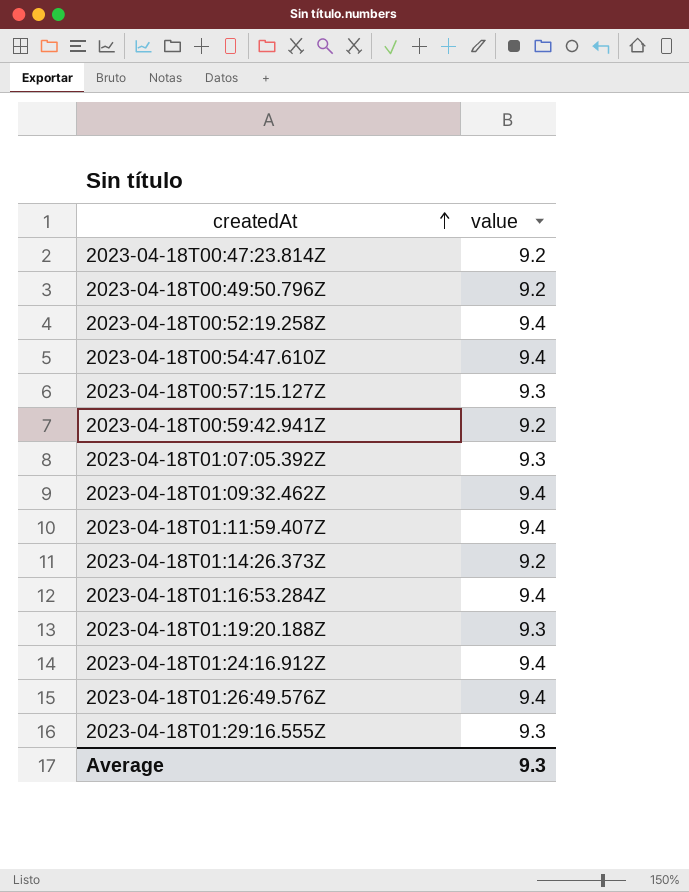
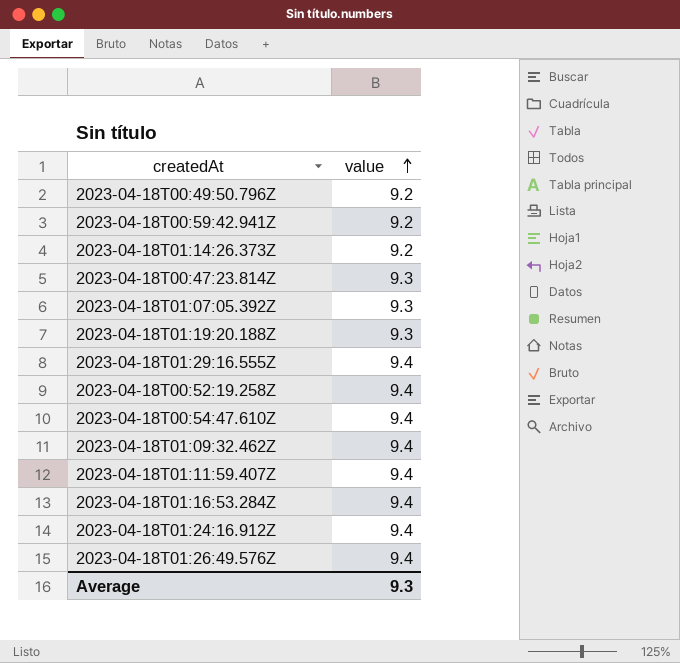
row order: createdAt ascending -> value ascending
row 2023-04-18T00:57:15.127Z: 9.3 -> none
2023-04-18T00:47:23.814Z | value: 9.2 -> 9.3
2023-04-18T01:29:16.555Z | value: 9.3 -> 9.4

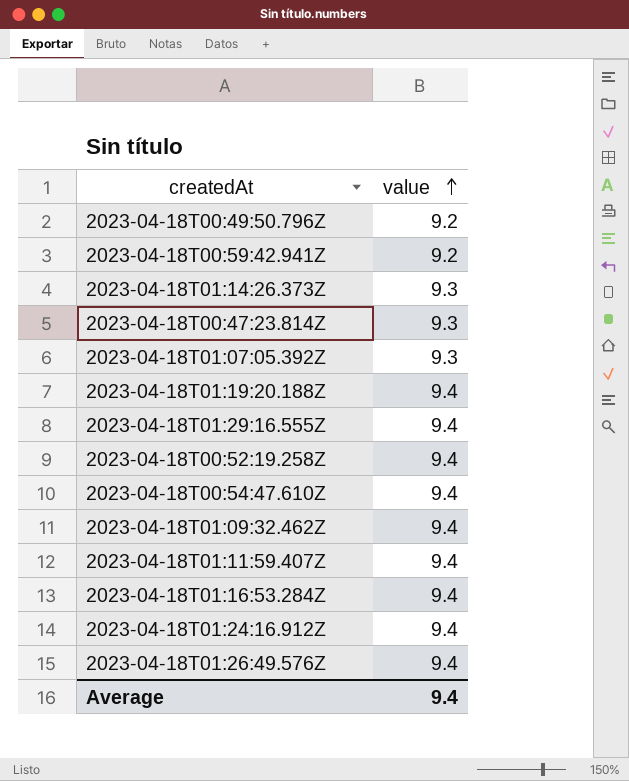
2023-04-18T01:14:26.373Z | value: 9.2 -> 9.3
2023-04-18T01:19:20.188Z | value: 9.3 -> 9.4
Average | value: 9.3 -> 9.4

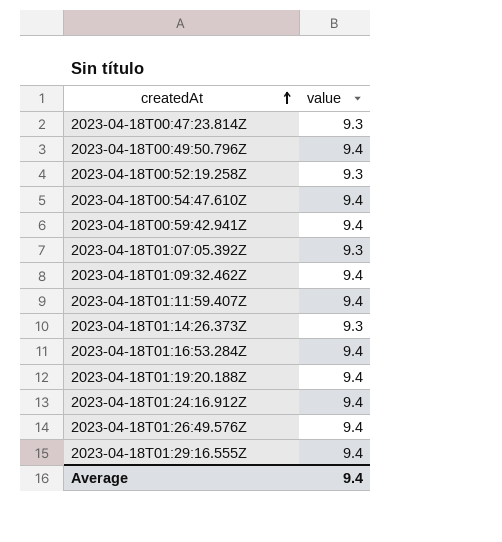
row order: value ascending -> createdAt ascending
2023-04-18T00:49:50.796Z | value: 9.2 -> 9.4
2023-04-18T00:52:19.258Z | value: 9.4 -> 9.3
2023-04-18T00:59:42.941Z | value: 9.2 -> 9.4

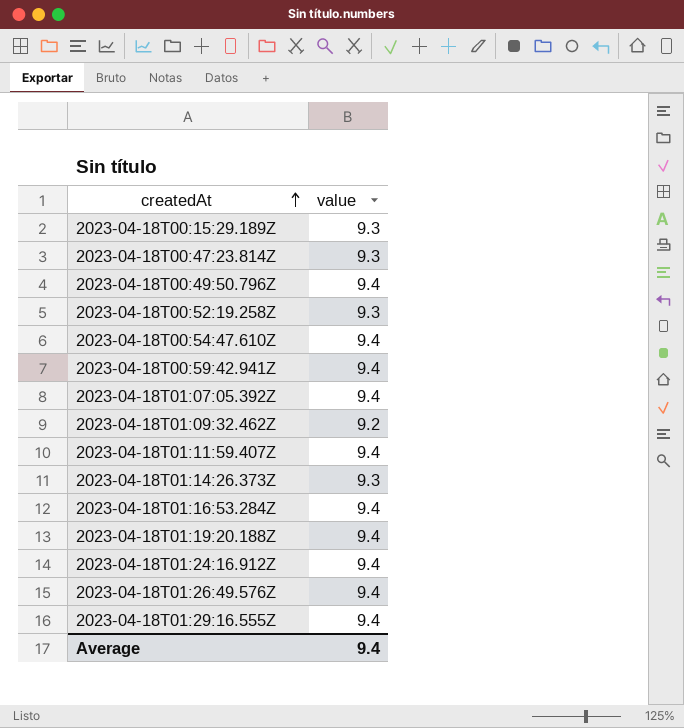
row 2023-04-18T00:15:29.189Z: none -> 9.3
2023-04-18T01:07:05.392Z | value: 9.3 -> 9.4
2023-04-18T01:09:32.462Z | value: 9.4 -> 9.2

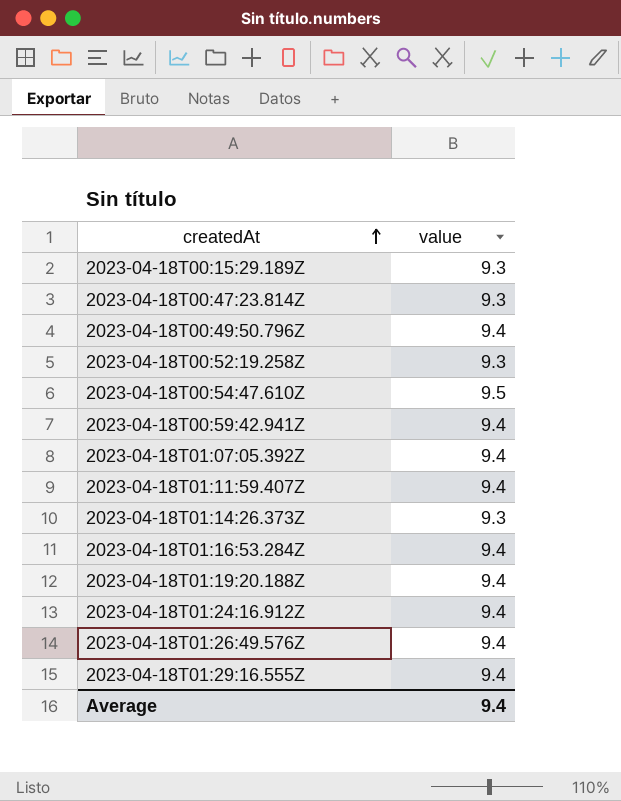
row 2023-04-18T01:09:32.462Z: 9.2 -> none
2023-04-18T00:54:47.610Z | value: 9.4 -> 9.5

